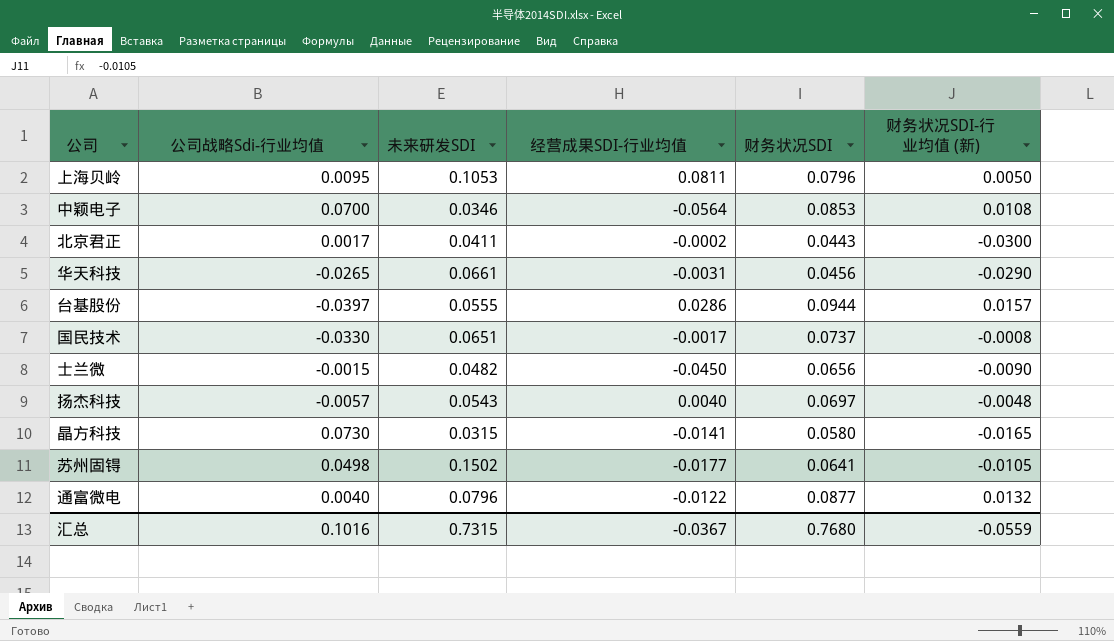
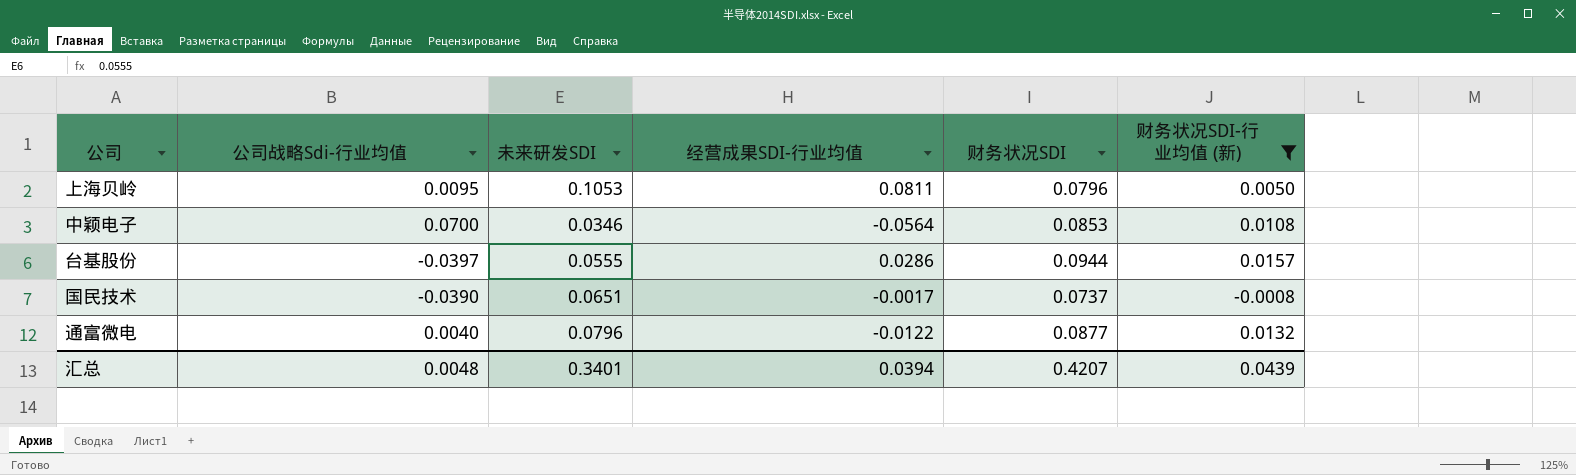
filter: none -> 财务状况SDI-行业均值 (新) >= -0.0008
国民技术 | 公司战略Sdi-行业均值: -0.0330 -> -0.0390
汇总 | 公司战略Sdi-行业均值: 0.1016 -> 0.0048
汇总 | 未来研发SDI: 0.7315 -> 0.3401
汇总 | 经营成果SDI-行业均值: -0.0367 -> 0.0394
汇总 | 财务状况SDI: 0.7680 -> 0.4207
汇总 | 财务状况SDI-行业均值 (新): -0.0559 -> 0.0439

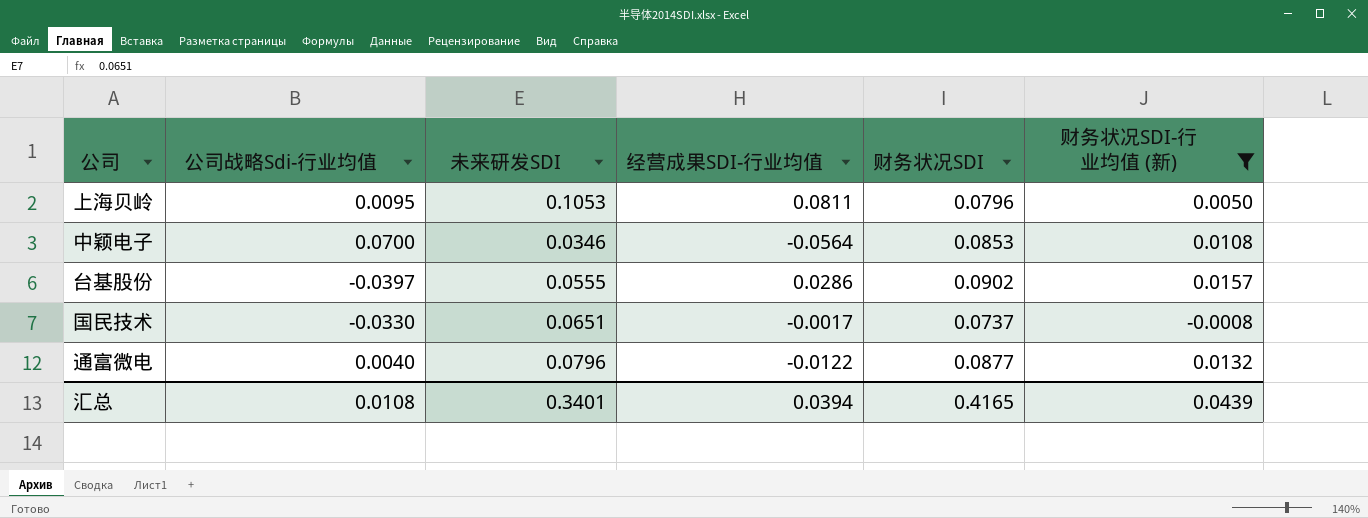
台基股份 | 财务状况SDI: 0.0944 -> 0.0902
国民技术 | 公司战略Sdi-行业均值: -0.0390 -> -0.0330
汇总 | 公司战略Sdi-行业均值: 0.0048 -> 0.0108
汇总 | 财务状况SDI: 0.4207 -> 0.4165

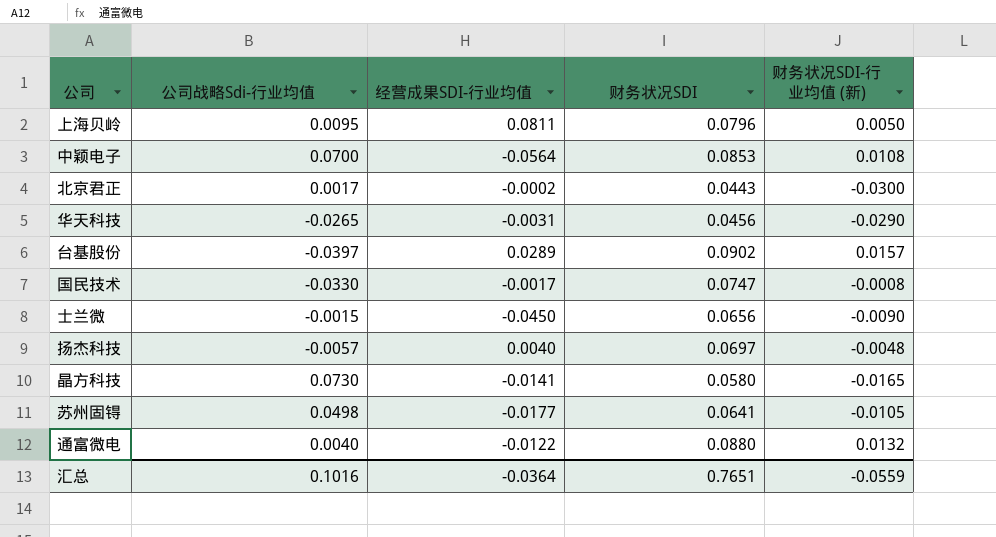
filter: 财务状况SDI-行业均值 (新) >= -0.0008 -> none
column 未来研发SDI | position: 3 -> none
台基股份 | 经营成果SDI-行业均值: 0.0286 -> 0.0289
国民技术 | 财务状况SDI: 0.0737 -> 0.0747
通富微电 | 财务状况SDI: 0.0877 -> 0.0880
汇总 | 公司战略Sdi-行业均值: 0.0108 -> 0.1016
汇总 | 经营成果SDI-行业均值: 0.0394 -> -0.0364
汇总 | 财务状况SDI: 0.4165 -> 0.7651
汇总 | 财务状况SDI-行业均值 (新): 0.0439 -> -0.0559

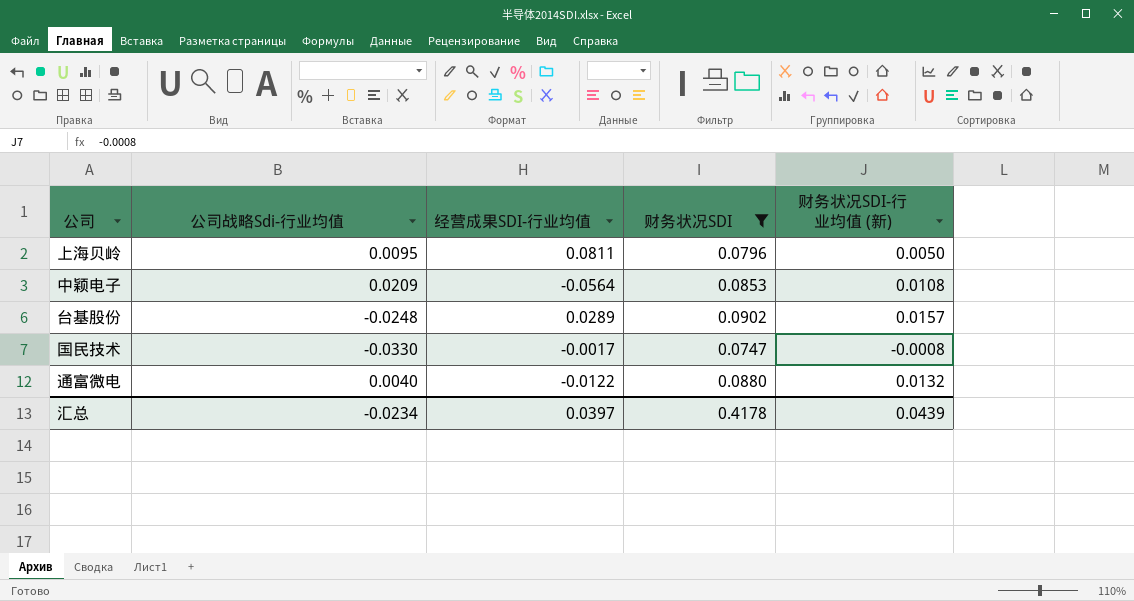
filter: none -> 财务状况SDI >= 0.0747
中颖电子 | 公司战略Sdi-行业均值: 0.0700 -> 0.0209
台基股份 | 公司战略Sdi-行业均值: -0.0397 -> -0.0248
汇总 | 公司战略Sdi-行业均值: 0.1016 -> -0.0234
汇总 | 经营成果SDI-行业均值: -0.0364 -> 0.0397
汇总 | 财务状况SDI: 0.7651 -> 0.4178
汇总 | 财务状况SDI-行业均值 (新): -0.0559 -> 0.0439

